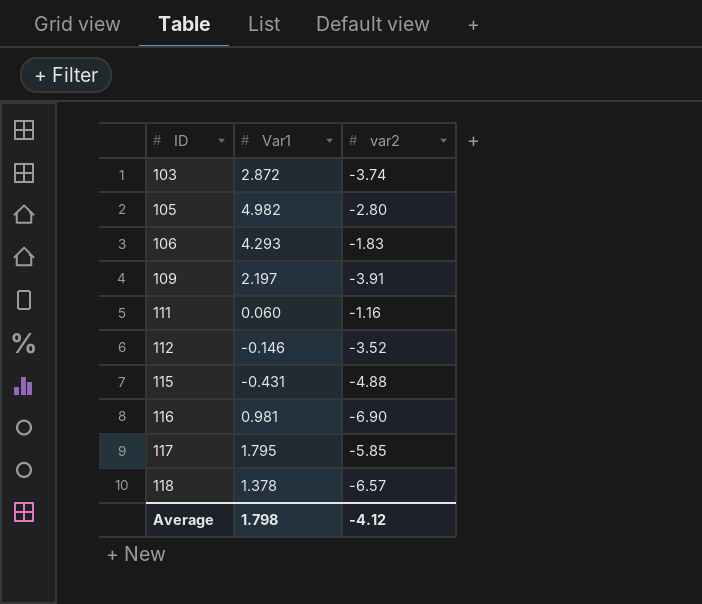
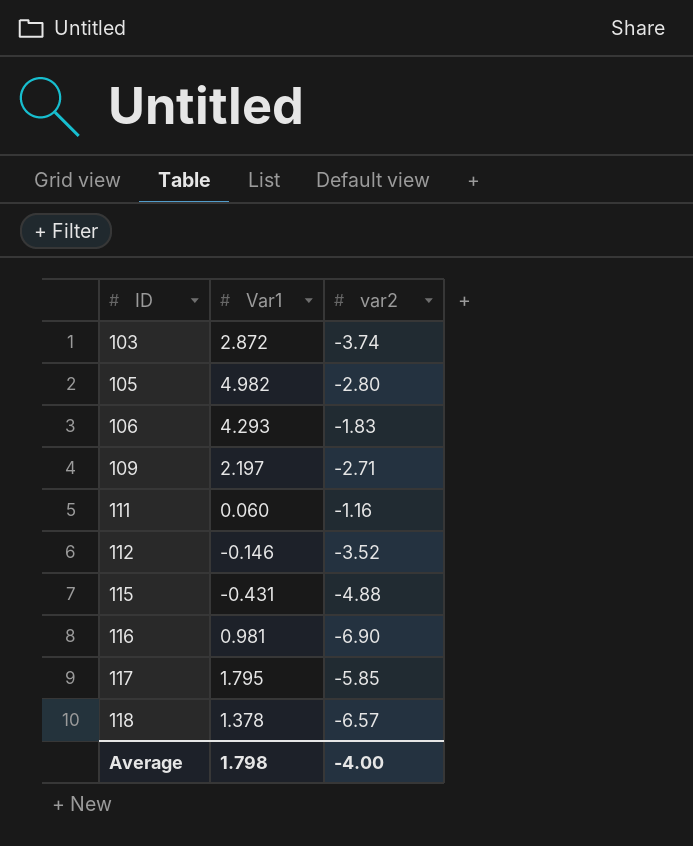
109 | var2: -3.91 -> -2.71
Average | var2: -4.12 -> -4.00

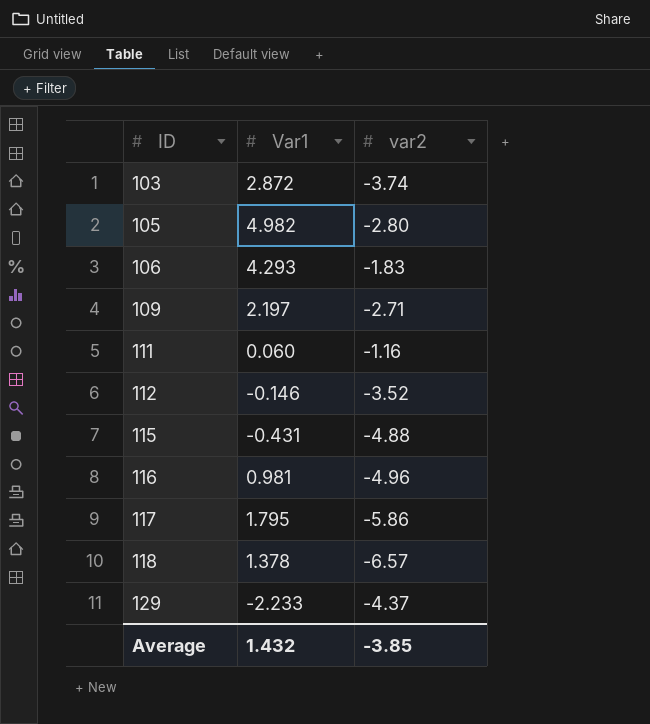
116 | var2: -6.90 -> -4.96
117 | var2: -5.85 -> -5.86
row 129: none -> -2.233 | -4.37
Average | Var1: 1.798 -> 1.432
Average | var2: -4.00 -> -3.85

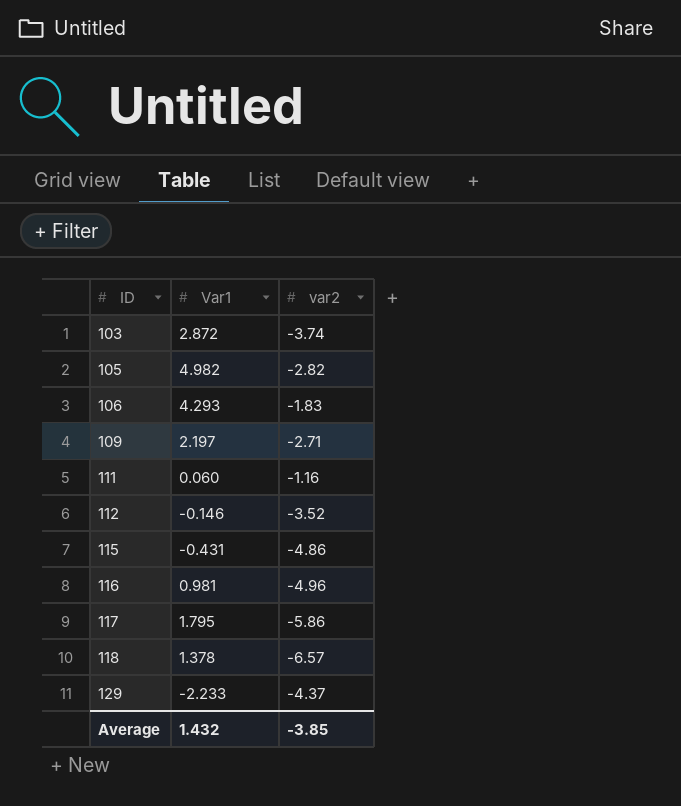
105 | var2: -2.80 -> -2.82
115 | var2: -4.88 -> -4.86

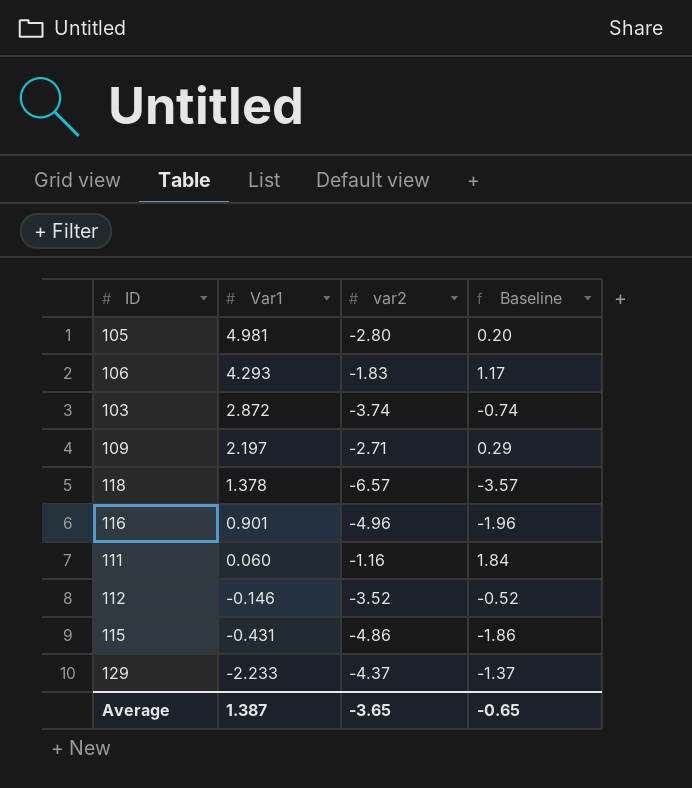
row order: ID ascending -> Var1 descending
column Baseline | formula: none -> [var2] + 3
row 117: 1.795 | -5.86 -> none
105 | Var1: 4.982 -> 4.981
105 | var2: -2.82 -> -2.80
116 | Var1: 0.981 -> 0.901
Average | Var1: 1.432 -> 1.387
Average | var2: -3.85 -> -3.65

